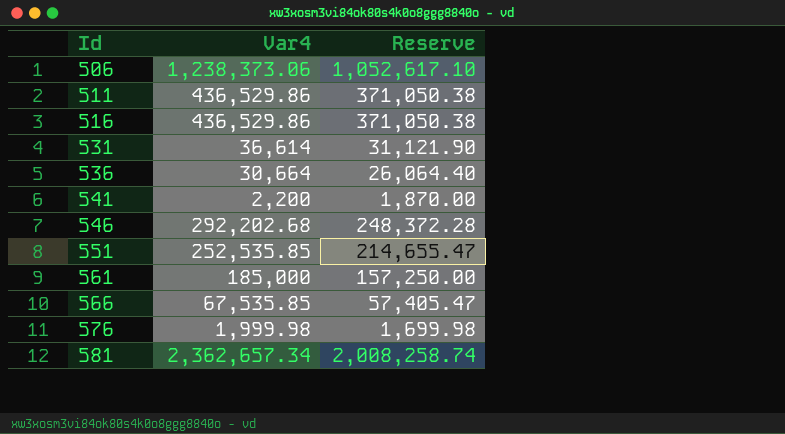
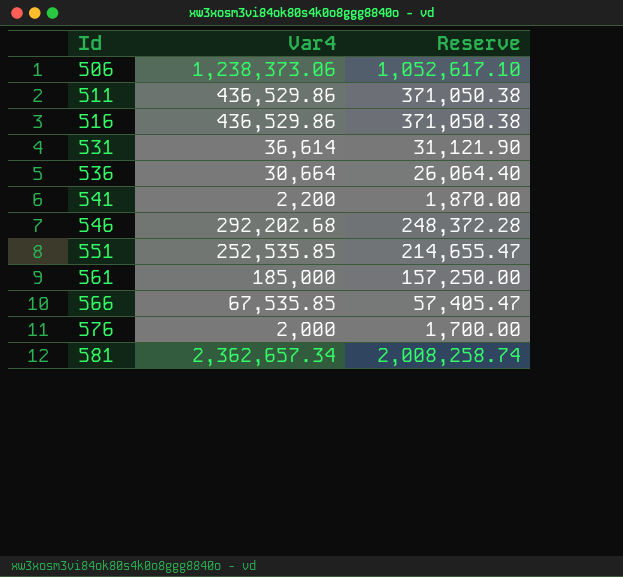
576 | Var4: 1,999.98 -> 2,000
576 | Reserve: 1,699.98 -> 1,700.00

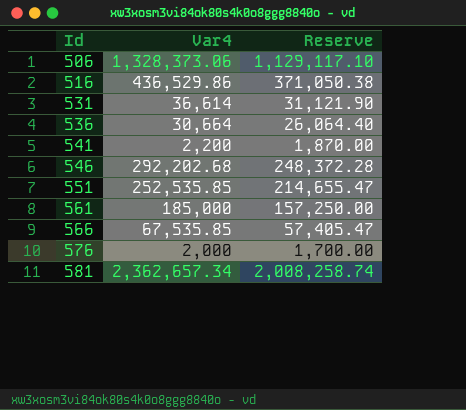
row 511: 436,529.86 | 371,050.38 -> none
506 | Var4: 1,238,373.06 -> 1,328,373.06
506 | Reserve: 1,052,617.10 -> 1,129,117.10

